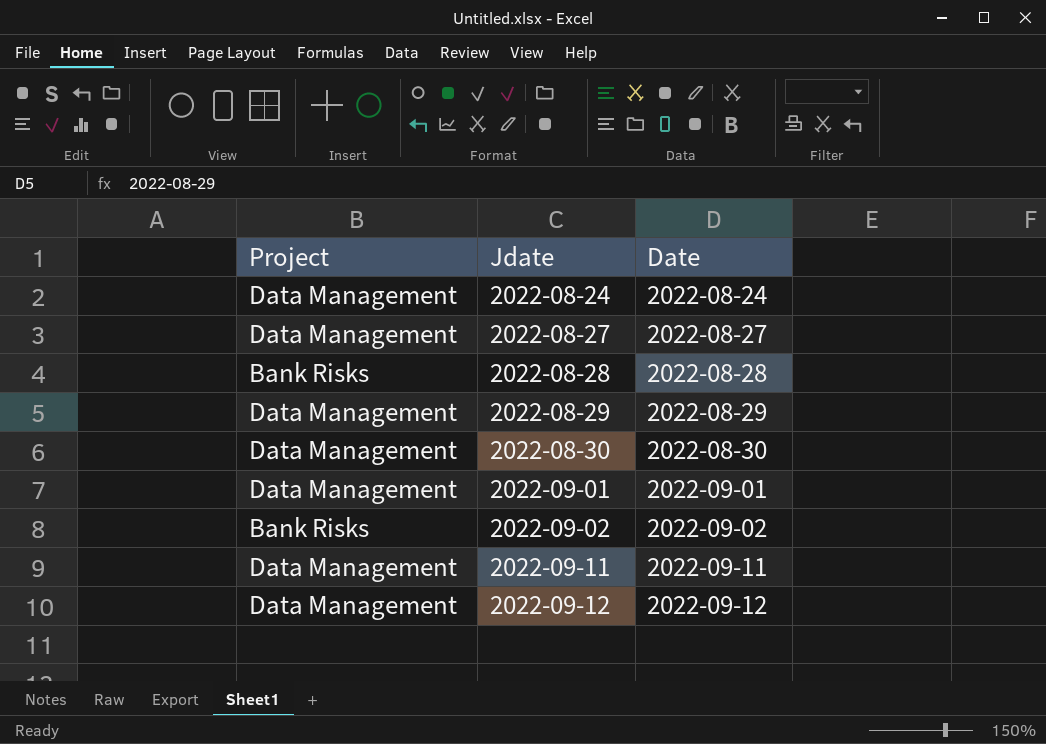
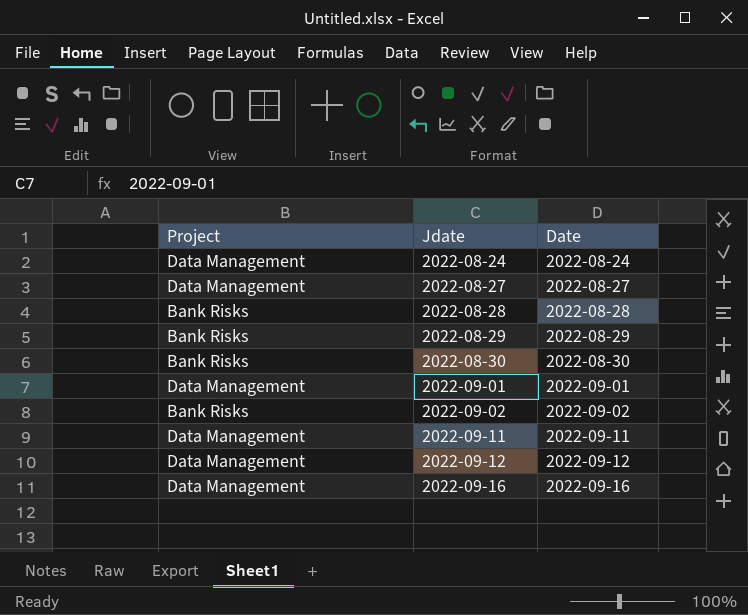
2022-08-29 | Project: Data Management -> Bank Risks
2022-08-30 | Project: Data Management -> Bank Risks
row 2022-09-16: none -> Data Management | 2022-09-16

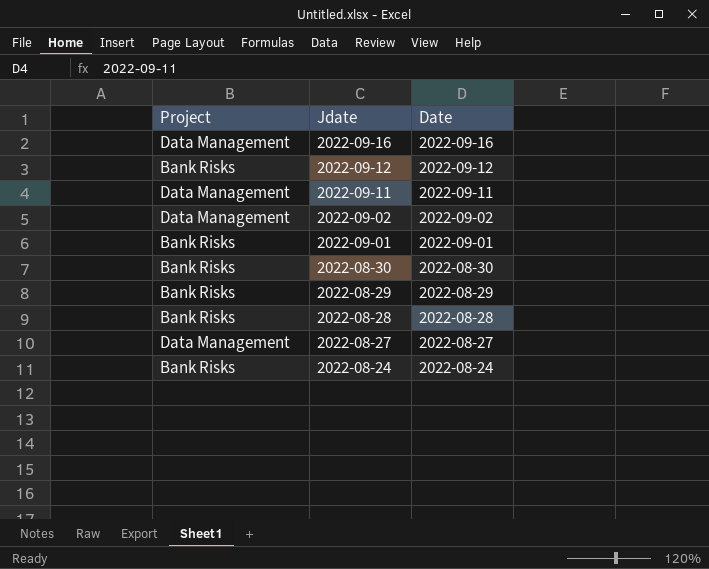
row order: Jdate ascending -> Jdate descending
2022-09-12 | Project: Data Management -> Bank Risks
2022-09-02 | Project: Bank Risks -> Data Management
2022-09-01 | Project: Data Management -> Bank Risks
2022-08-24 | Project: Data Management -> Bank Risks

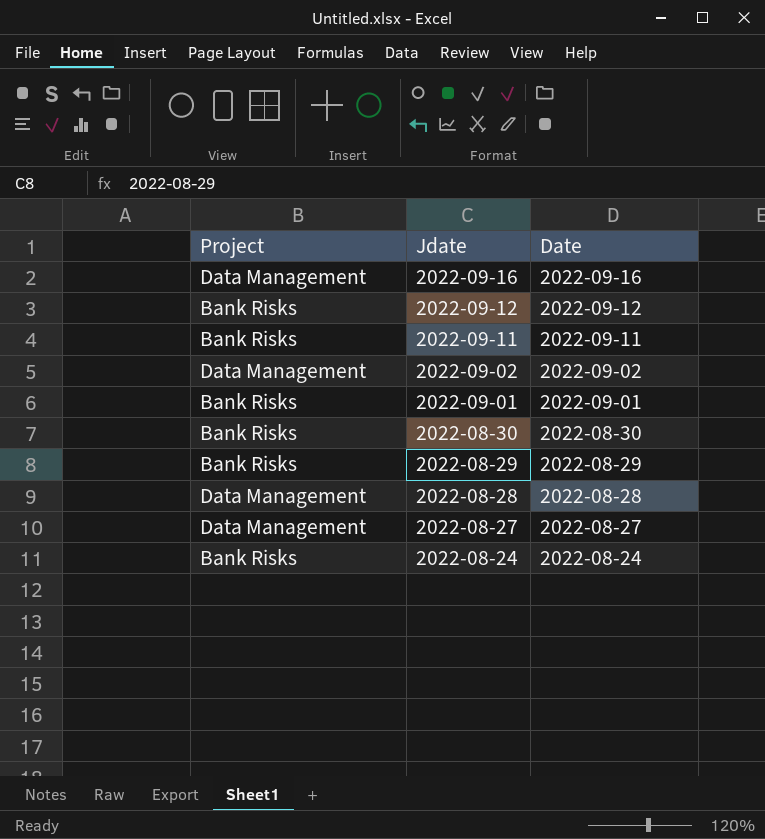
2022-09-11 | Project: Data Management -> Bank Risks
2022-08-28 | Project: Bank Risks -> Data Management

